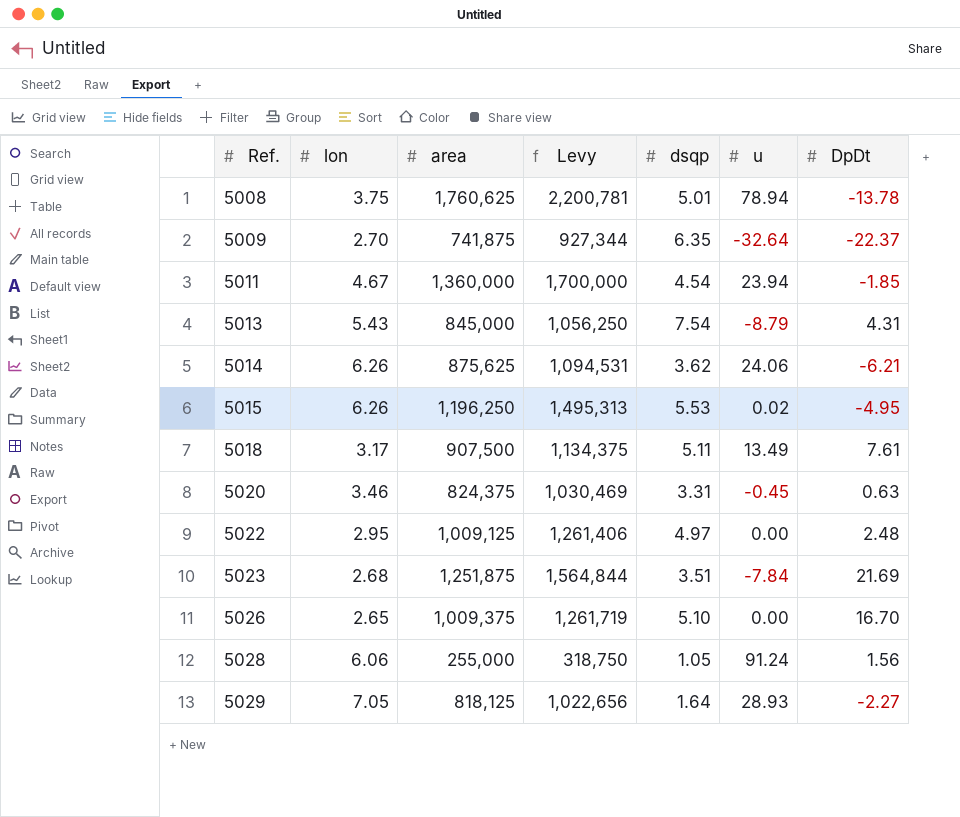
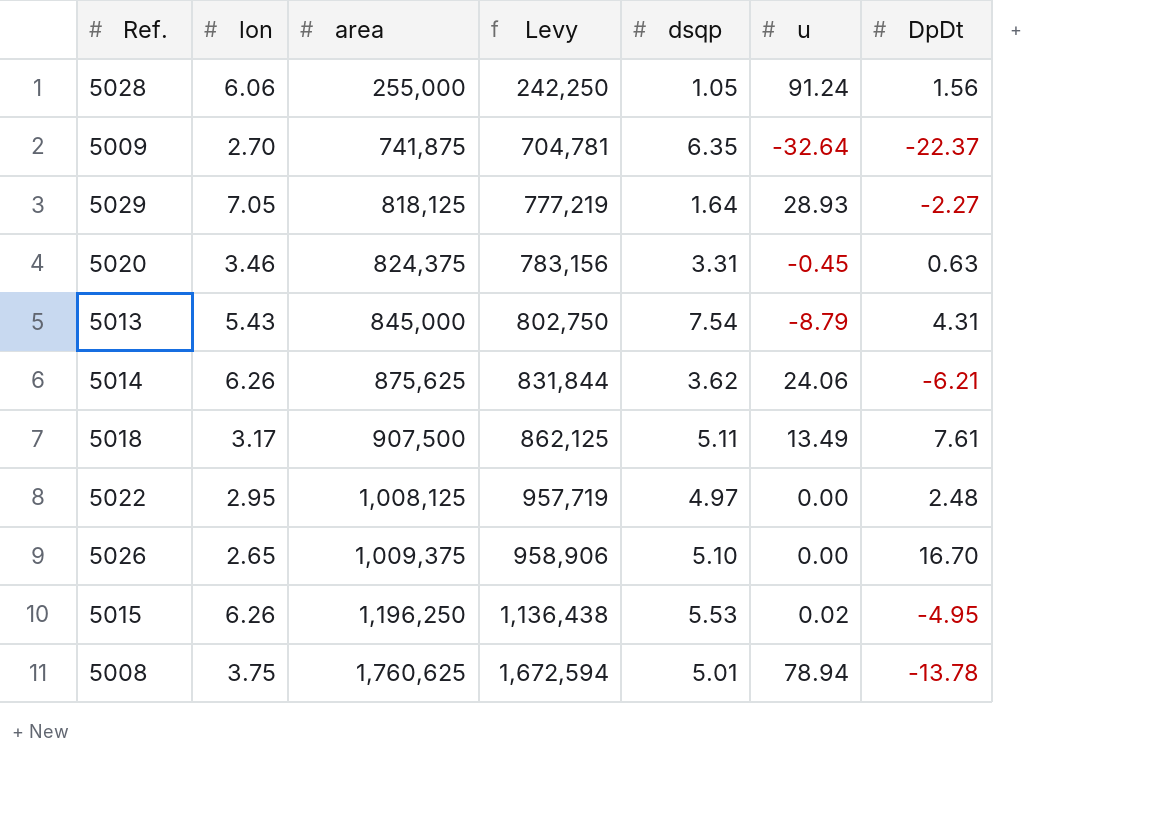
row order: Ref. ascending -> area ascending
column Levy | formula: [area] * 1.25 -> [area] * 0.95
row 5011: 4.67 | 1,360,000 | 1,700,000 | 4.54 | 23.94 | -1.85 -> none
row 5023: 2.68 | 1,251,875 | 1,564,844 | 3.51 | -7.84 | 21.69 -> none
5022 | area: 1,009,125 -> 1,008,125

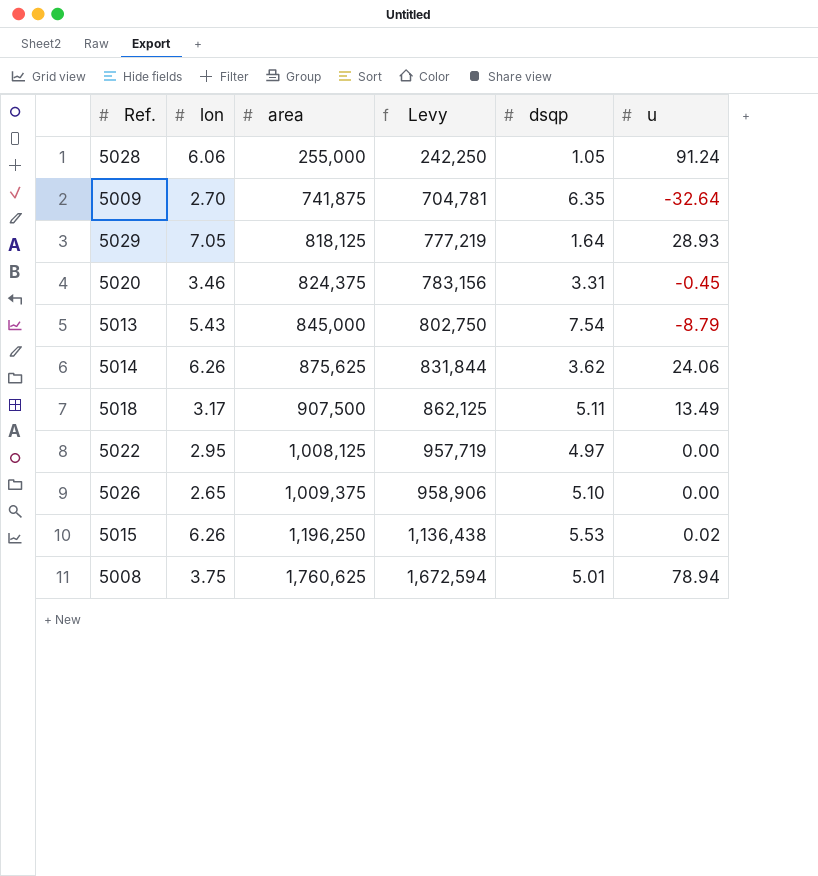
column DpDt | position: 7 -> none

